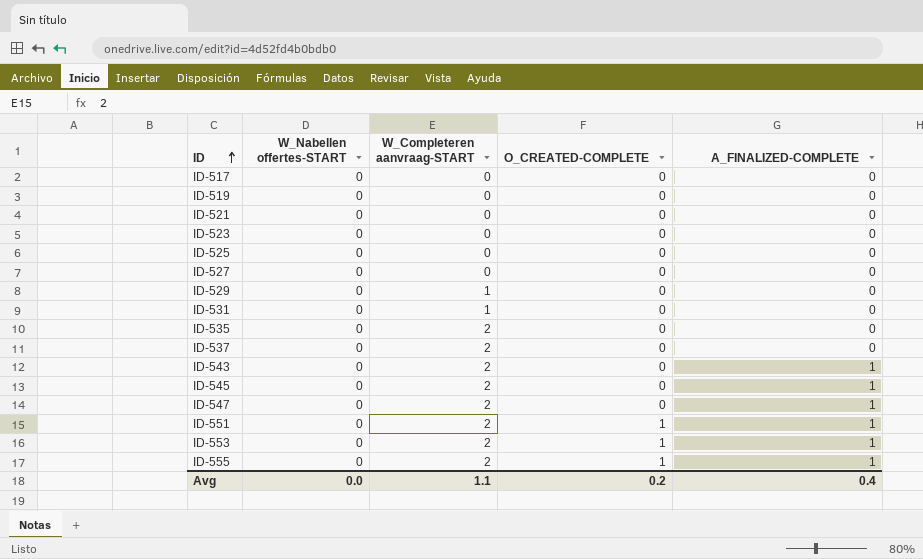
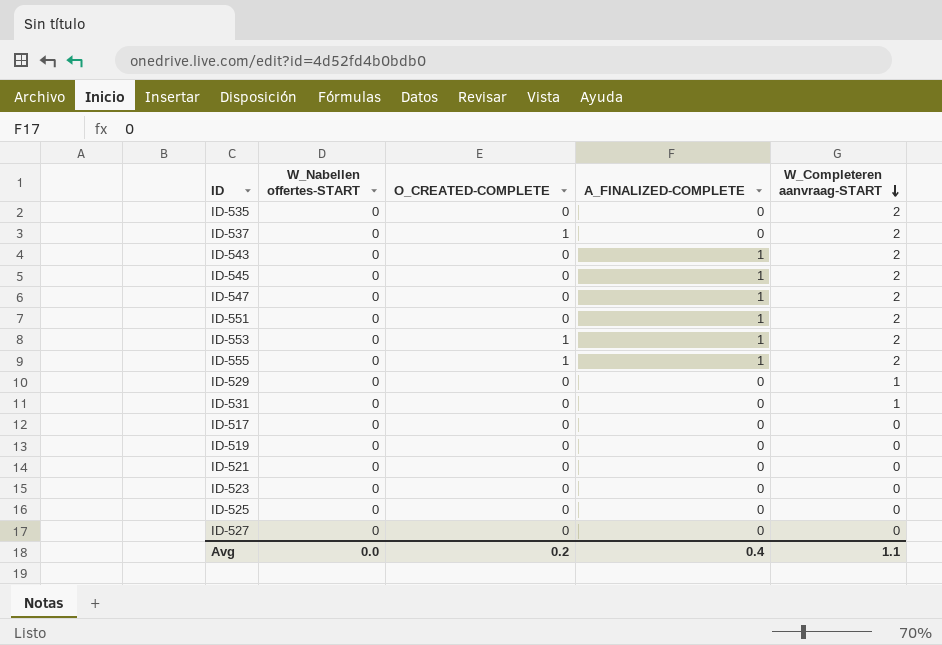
row order: ID ascending -> W_Completeren aanvraag-START descending
column W_Completeren aanvraag-START | position: 3 -> 5
ID-537 | O_CREATED-COMPLETE: 0 -> 1
ID-551 | O_CREATED-COMPLETE: 1 -> 0

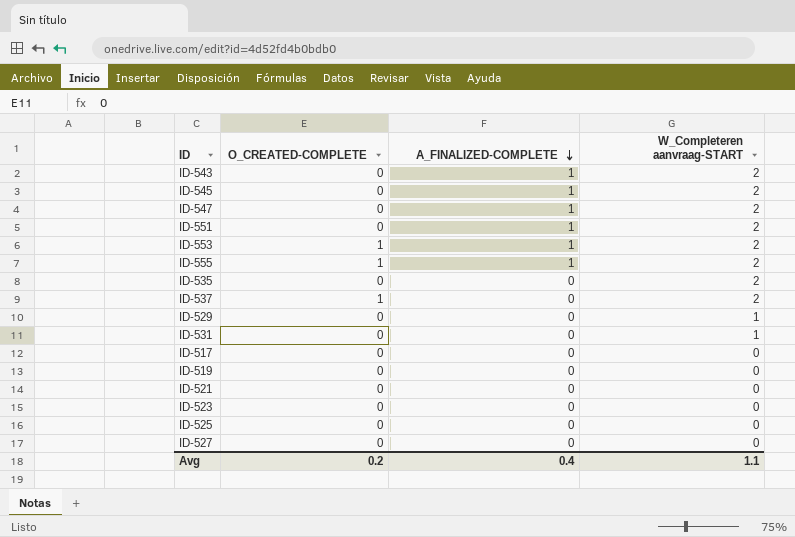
row order: W_Completeren aanvraag-START descending -> A_FINALIZED-COMPLETE descending
column W_Nabellen offertes-START | position: 2 -> none

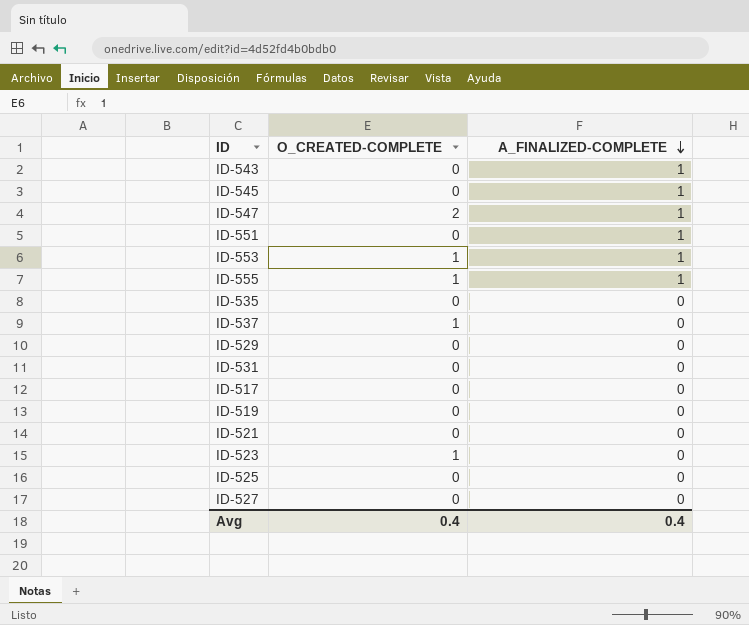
column W_Completeren aanvraag-START | position: 4 -> none
ID-547 | O_CREATED-COMPLETE: 0 -> 2
ID-523 | O_CREATED-COMPLETE: 0 -> 1
Avg | O_CREATED-COMPLETE: 0.2 -> 0.4

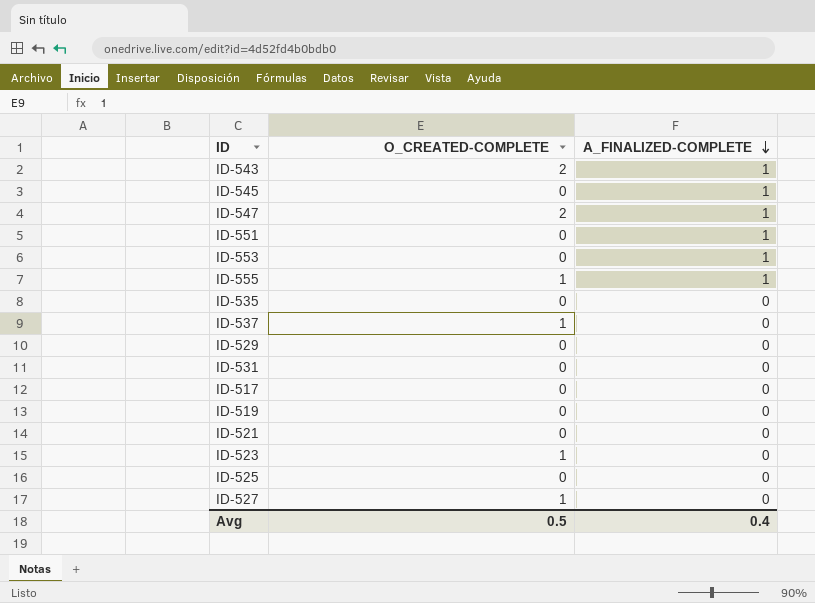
ID-543 | O_CREATED-COMPLETE: 0 -> 2
ID-553 | O_CREATED-COMPLETE: 1 -> 0
ID-527 | O_CREATED-COMPLETE: 0 -> 1
Avg | O_CREATED-COMPLETE: 0.4 -> 0.5

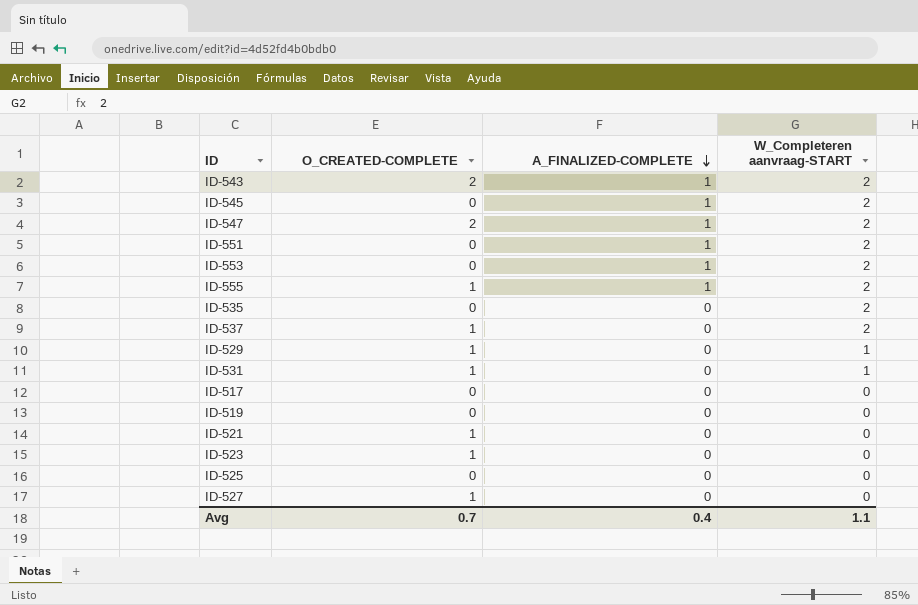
column W_Completeren aanvraag-START | position: none -> 4
ID-529 | O_CREATED-COMPLETE: 0 -> 1
ID-531 | O_CREATED-COMPLETE: 0 -> 1
ID-521 | O_CREATED-COMPLETE: 0 -> 1
Avg | O_CREATED-COMPLETE: 0.5 -> 0.7

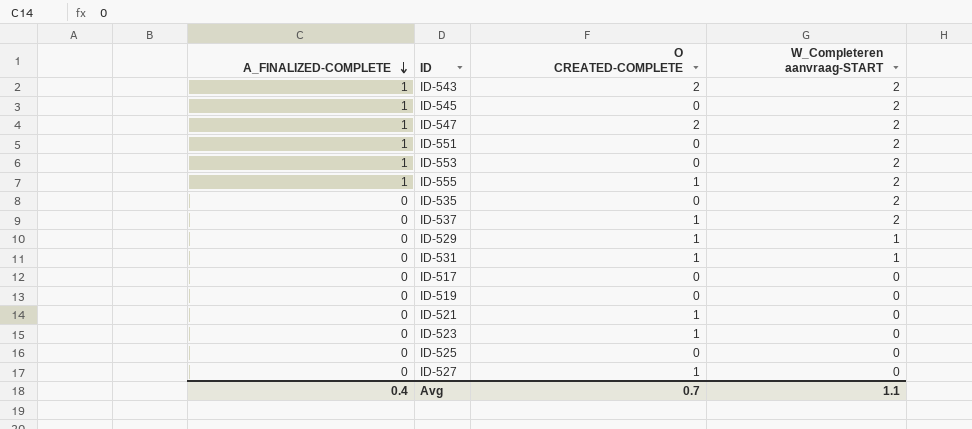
column A_FINALIZED-COMPLETE | position: 3 -> 1
column name: O_CREATED-COMPLETE -> O CREATED-COMPLETE

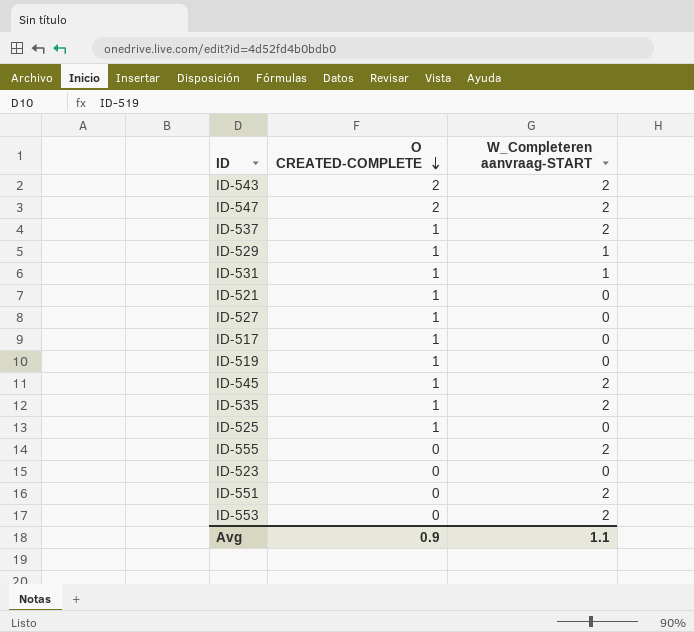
row order: A_FINALIZED-COMPLETE descending -> O CREATED-COMPLETE descending
column A_FINALIZED-COMPLETE | position: 1 -> none
ID-517 | O CREATED-COMPLETE: 0 -> 1
ID-519 | O CREATED-COMPLETE: 0 -> 1
ID-545 | O CREATED-COMPLETE: 0 -> 1
ID-535 | O CREATED-COMPLETE: 0 -> 1
ID-525 | O CREATED-COMPLETE: 0 -> 1
ID-555 | O CREATED-COMPLETE: 1 -> 0
ID-523 | O CREATED-COMPLETE: 1 -> 0
Avg | O CREATED-COMPLETE: 0.7 -> 0.9

